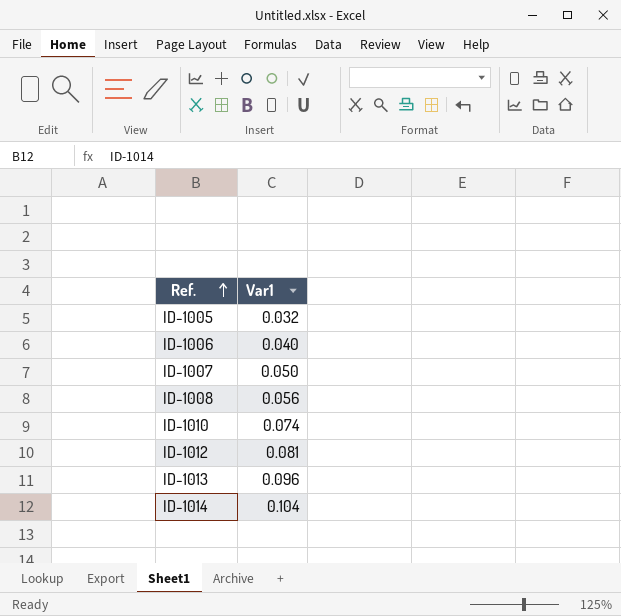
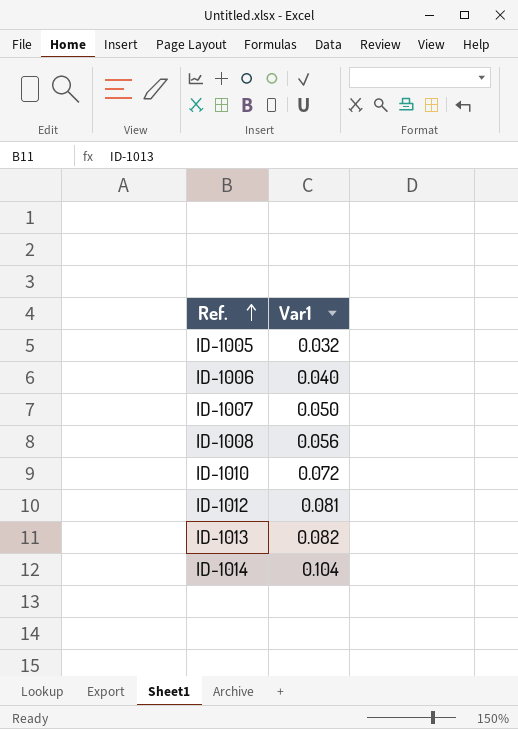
ID-1010 | Var1: 0.074 -> 0.072
ID-1013 | Var1: 0.096 -> 0.082

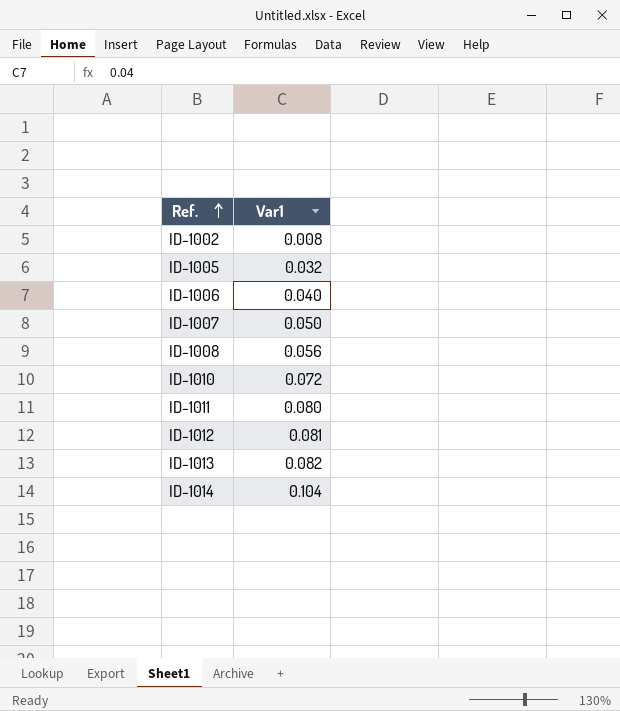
row ID-1002: none -> 0.008
row ID-1011: none -> 0.080

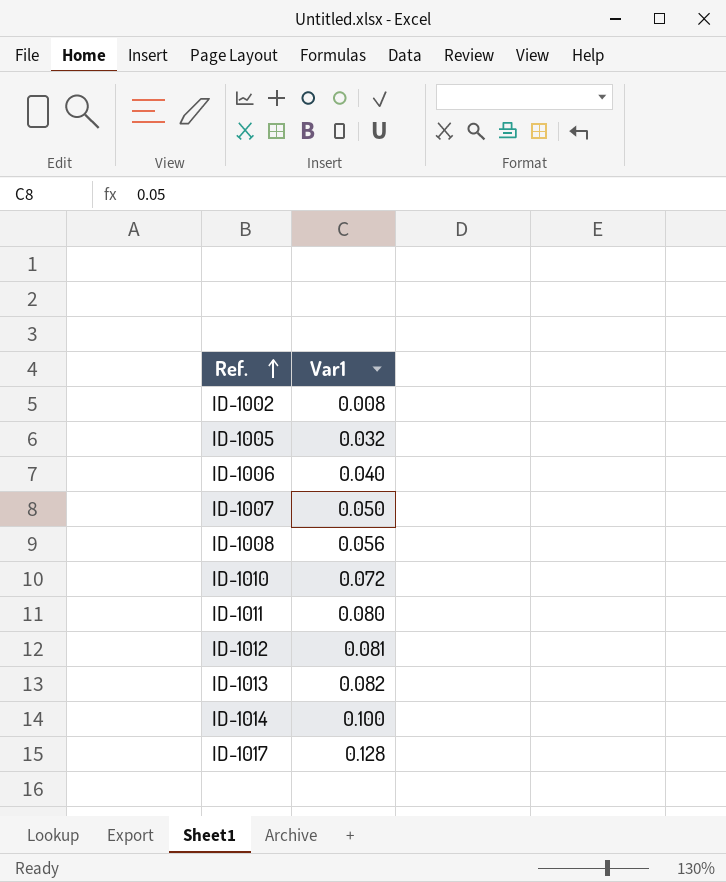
ID-1014 | Var1: 0.104 -> 0.100
row ID-1017: none -> 0.128

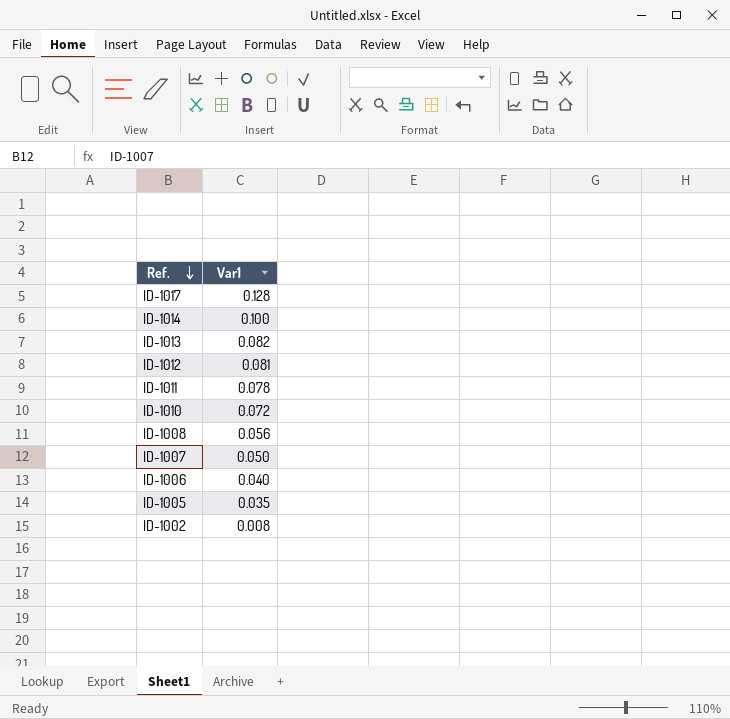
row order: Ref. ascending -> Ref. descending
ID-1011 | Var1: 0.080 -> 0.078
ID-1005 | Var1: 0.032 -> 0.035

